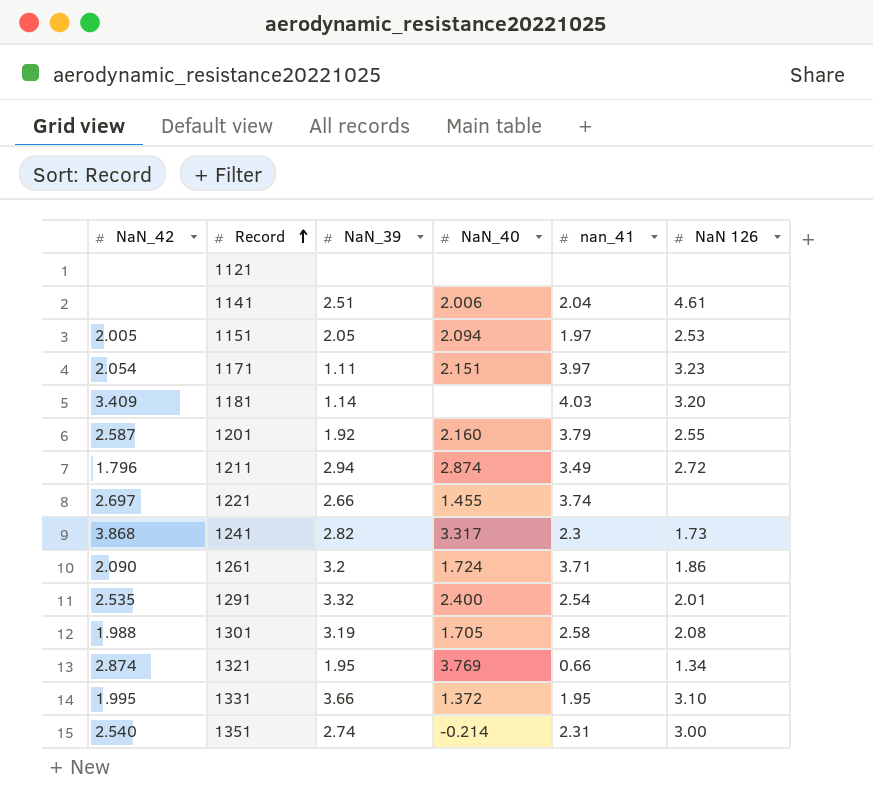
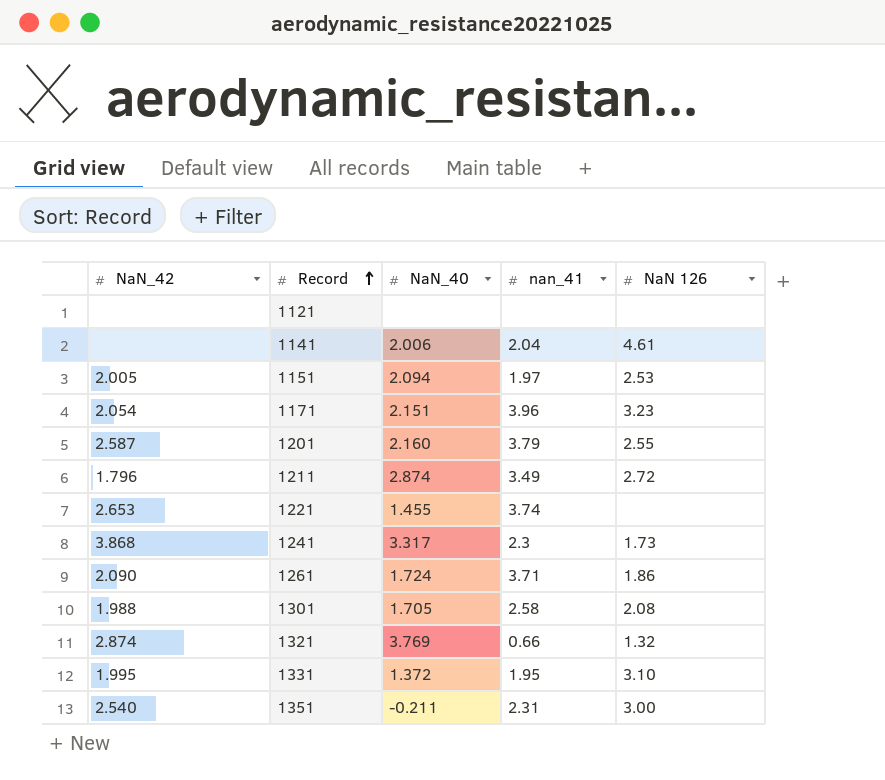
column NaN_39 | position: 3 -> none
row 1181: 3.409 | 1.14 | none | 4.03 | 3.20 -> none
row 1291: 2.535 | 3.32 | 2.400 | 2.54 | 2.01 -> none
1171 | nan_41: 3.97 -> 3.96
1221 | NaN_42: 2.697 -> 2.653
1321 | NaN 126: 1.34 -> 1.32
1351 | NaN_40: -0.214 -> -0.211

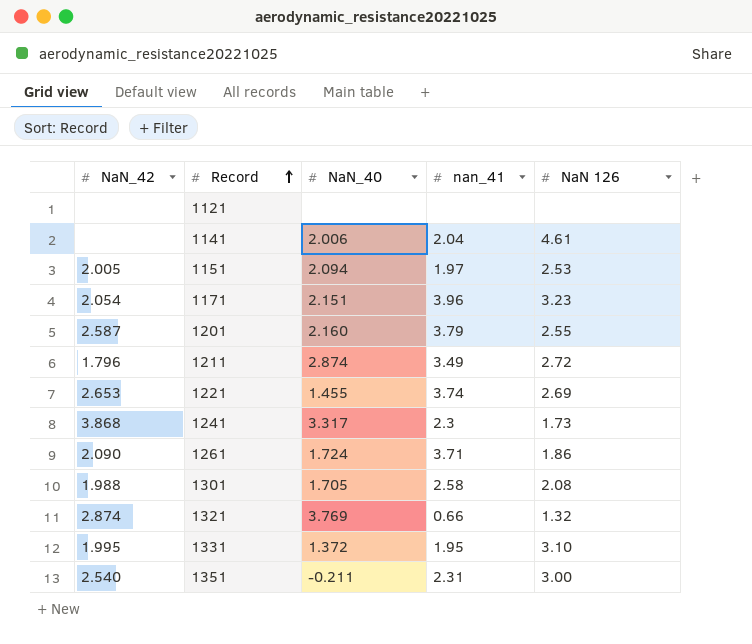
1221 | NaN 126: none -> 2.69

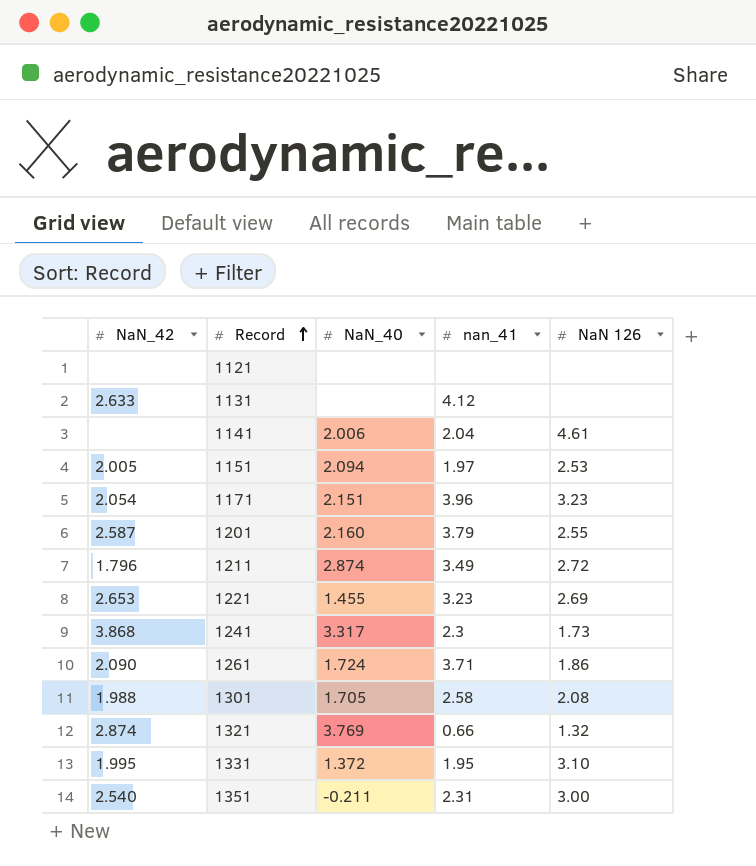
row 1131: none -> 2.633 | none | 4.12 | none
1221 | nan_41: 3.74 -> 3.23

